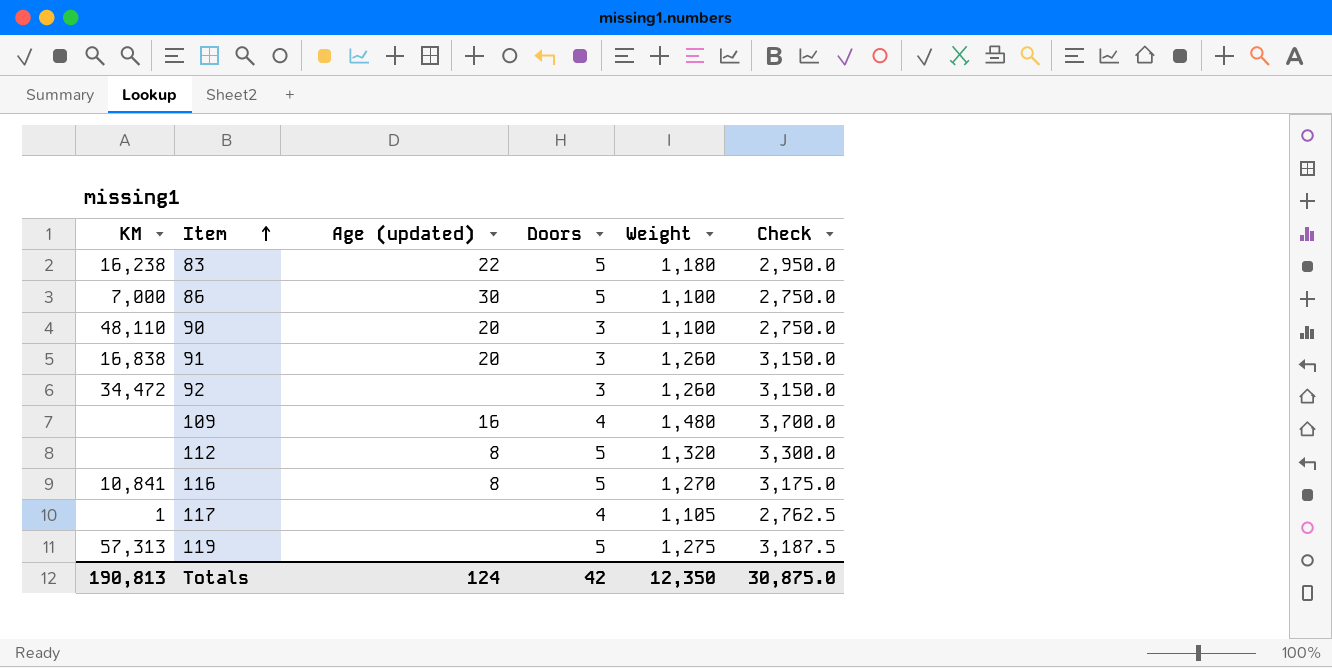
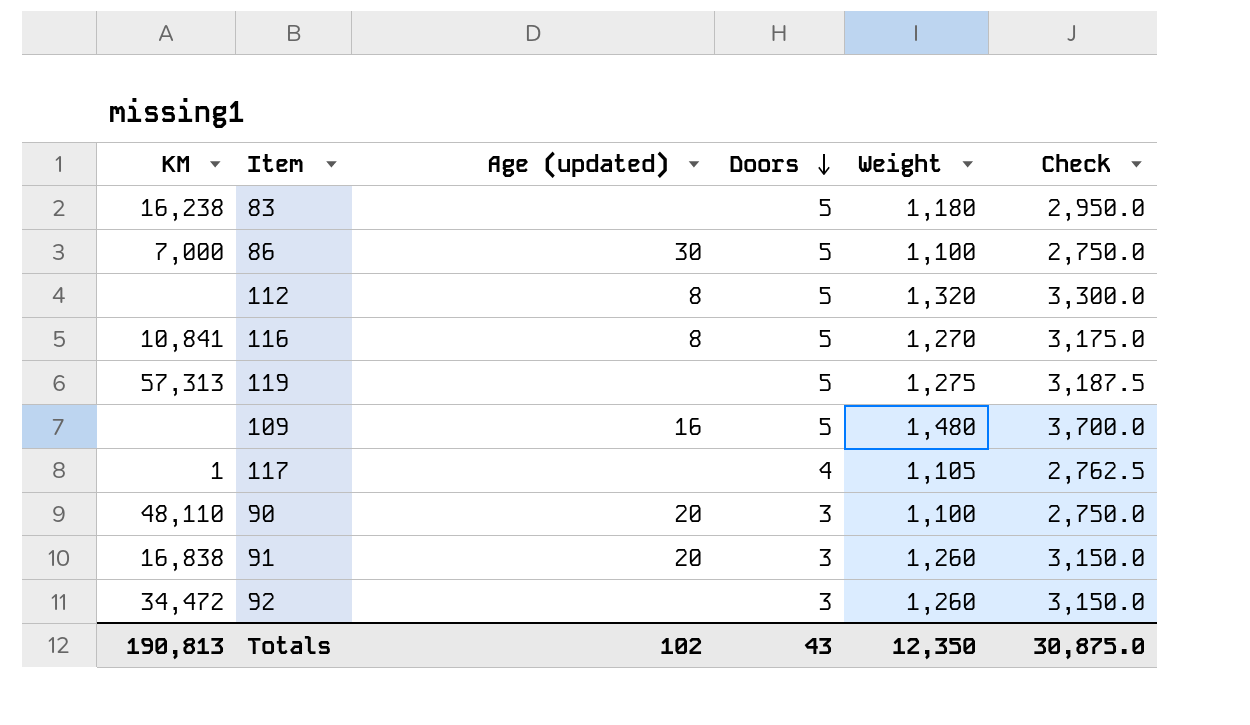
row order: Item ascending -> Doors descending
83 | Age (updated): 22 -> none
109 | Doors: 4 -> 5
Totals | Age (updated): 124 -> 102
Totals | Doors: 42 -> 43

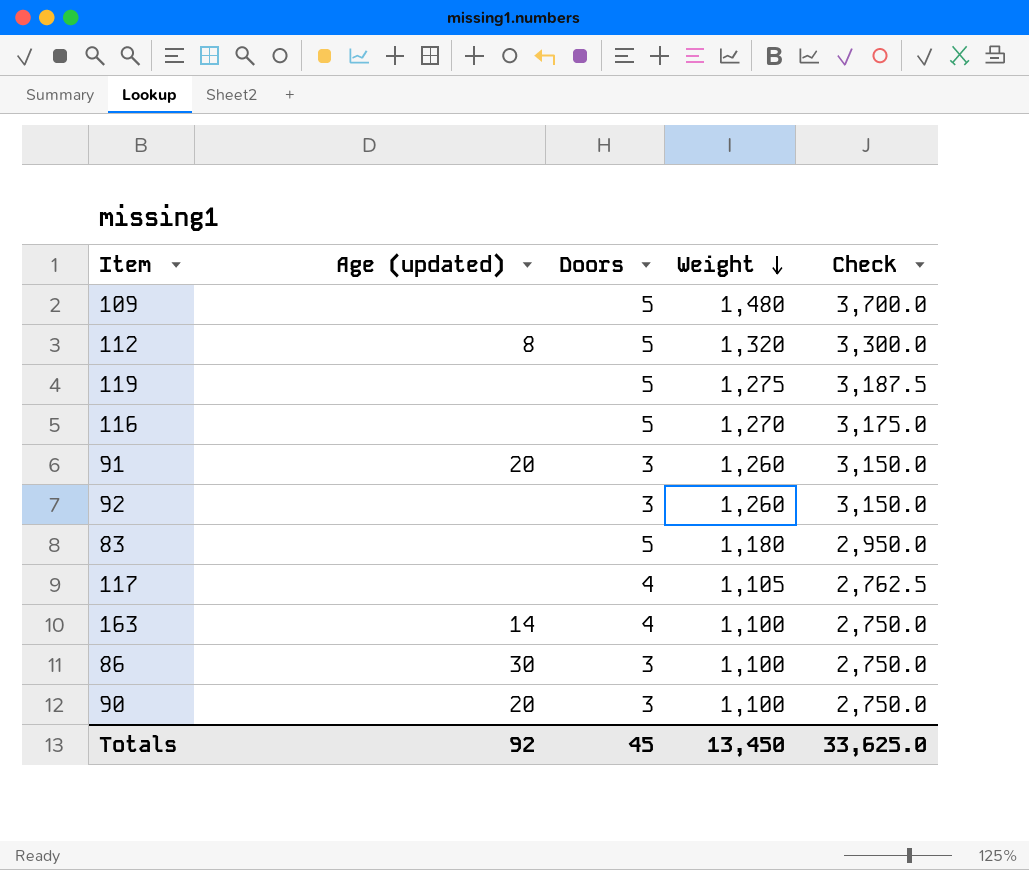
row order: Doors descending -> Weight descending
column KM | position: 1 -> none
109 | Age (updated): 16 -> none
116 | Age (updated): 8 -> none
row 163: none -> 14 | 4 | 1,100 | 2,750.0
86 | Doors: 5 -> 3
Totals | Age (updated): 102 -> 92
Totals | Doors: 43 -> 45
Totals | Weight: 12,350 -> 13,450
Totals | Check: 30,875.0 -> 33,625.0

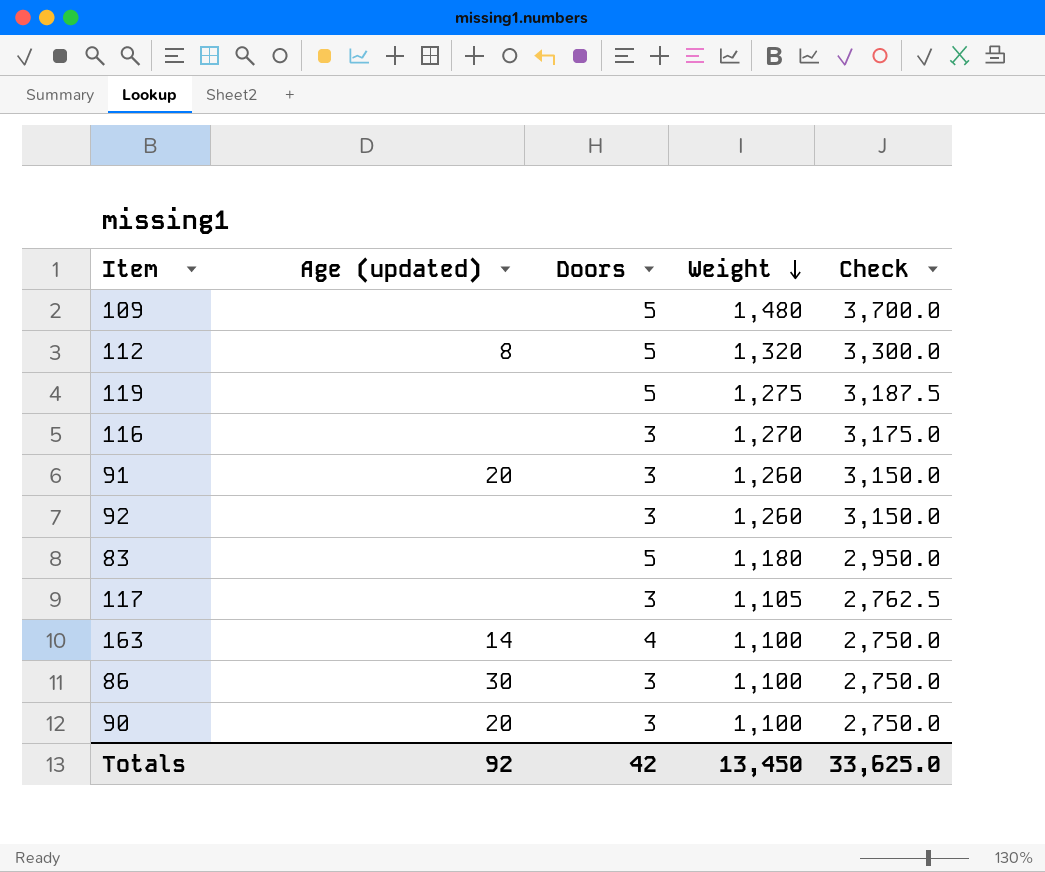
116 | Doors: 5 -> 3
117 | Doors: 4 -> 3
Totals | Doors: 45 -> 42

